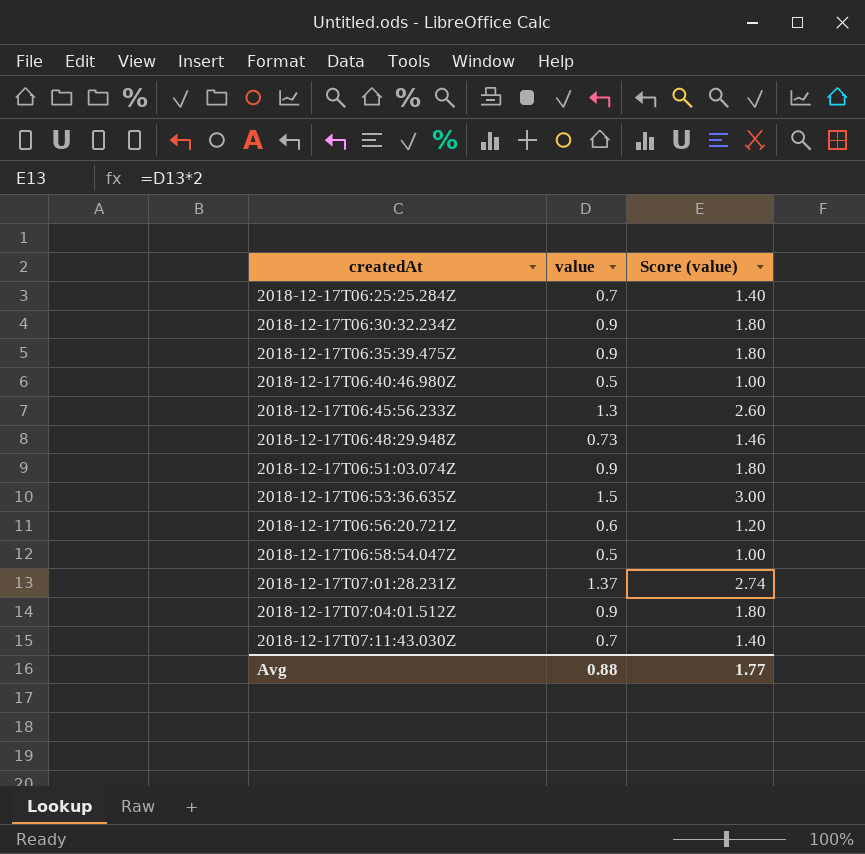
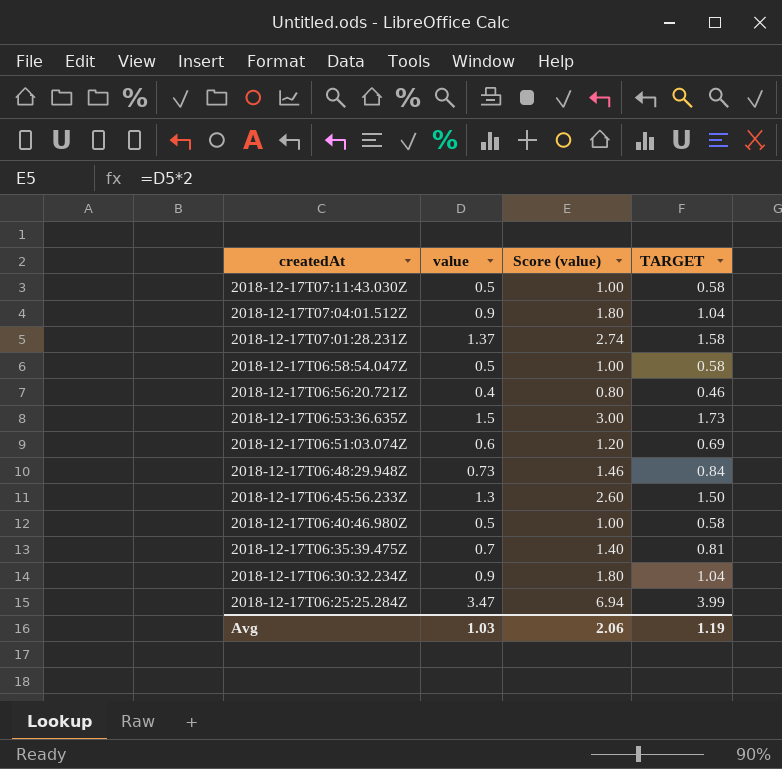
row order: createdAt ascending -> createdAt descending
column TARGET | formula: none -> [value] * 1.15
2018-12-17T07:11:43.030Z | value: 0.7 -> 0.5
2018-12-17T07:11:43.030Z | Score (value): 1.40 -> 1.00
2018-12-17T06:56:20.721Z | value: 0.6 -> 0.4
2018-12-17T06:56:20.721Z | Score (value): 1.20 -> 0.80
2018-12-17T06:51:03.074Z | value: 0.9 -> 0.6
2018-12-17T06:51:03.074Z | Score (value): 1.80 -> 1.20
2018-12-17T06:35:39.475Z | value: 0.9 -> 0.7
2018-12-17T06:35:39.475Z | Score (value): 1.80 -> 1.40
2018-12-17T06:25:25.284Z | value: 0.7 -> 3.47
2018-12-17T06:25:25.284Z | Score (value): 1.40 -> 6.94
Avg | value: 0.88 -> 1.03
Avg | Score (value): 1.77 -> 2.06

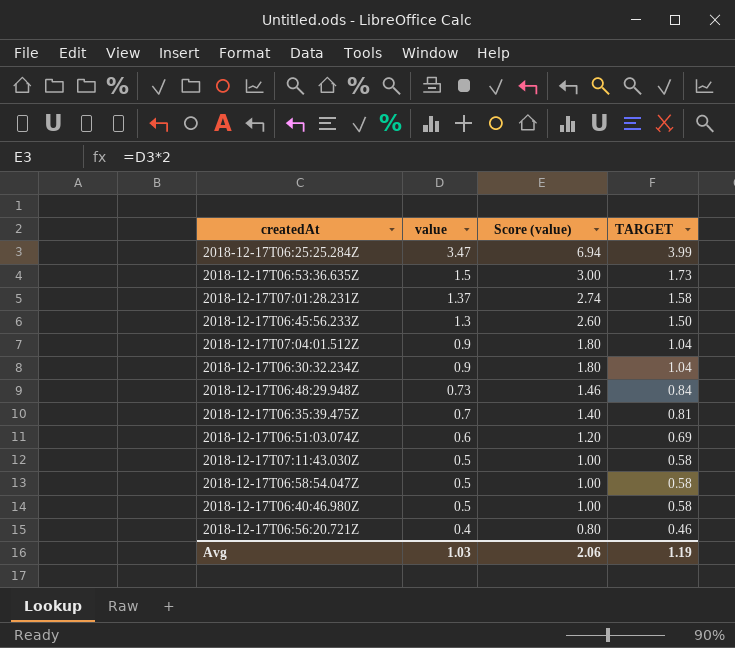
row order: createdAt descending -> value descending

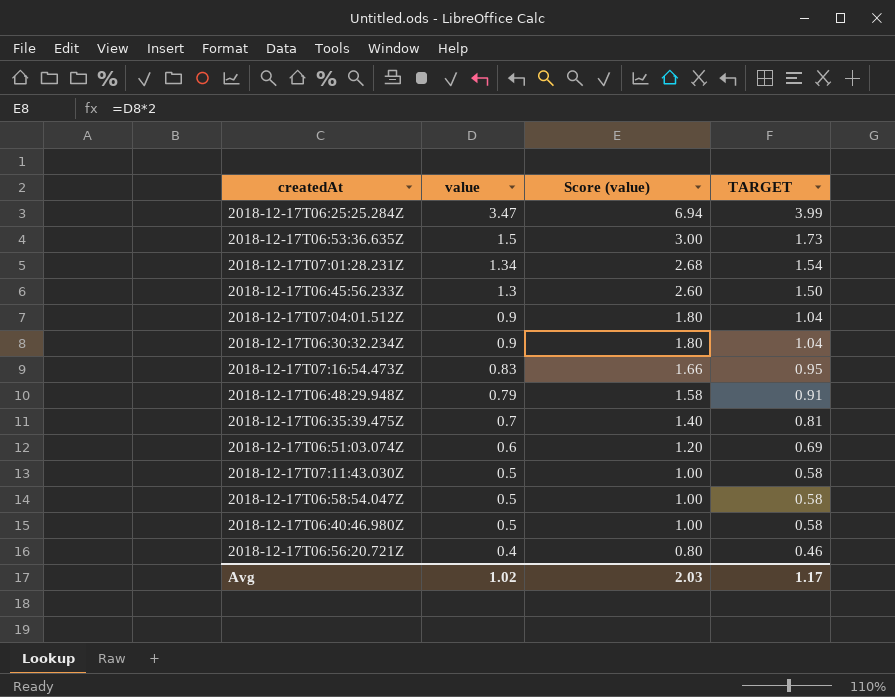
2018-12-17T07:01:28.231Z | value: 1.37 -> 1.34
2018-12-17T07:01:28.231Z | Score (value): 2.74 -> 2.68
2018-12-17T07:01:28.231Z | TARGET: 1.58 -> 1.54
row 2018-12-17T07:16:54.473Z: none -> 0.83 | 1.66 | 0.95
2018-12-17T06:48:29.948Z | value: 0.73 -> 0.79
2018-12-17T06:48:29.948Z | Score (value): 1.46 -> 1.58
2018-12-17T06:48:29.948Z | TARGET: 0.84 -> 0.91
Avg | value: 1.03 -> 1.02
Avg | Score (value): 2.06 -> 2.03
Avg | TARGET: 1.19 -> 1.17

